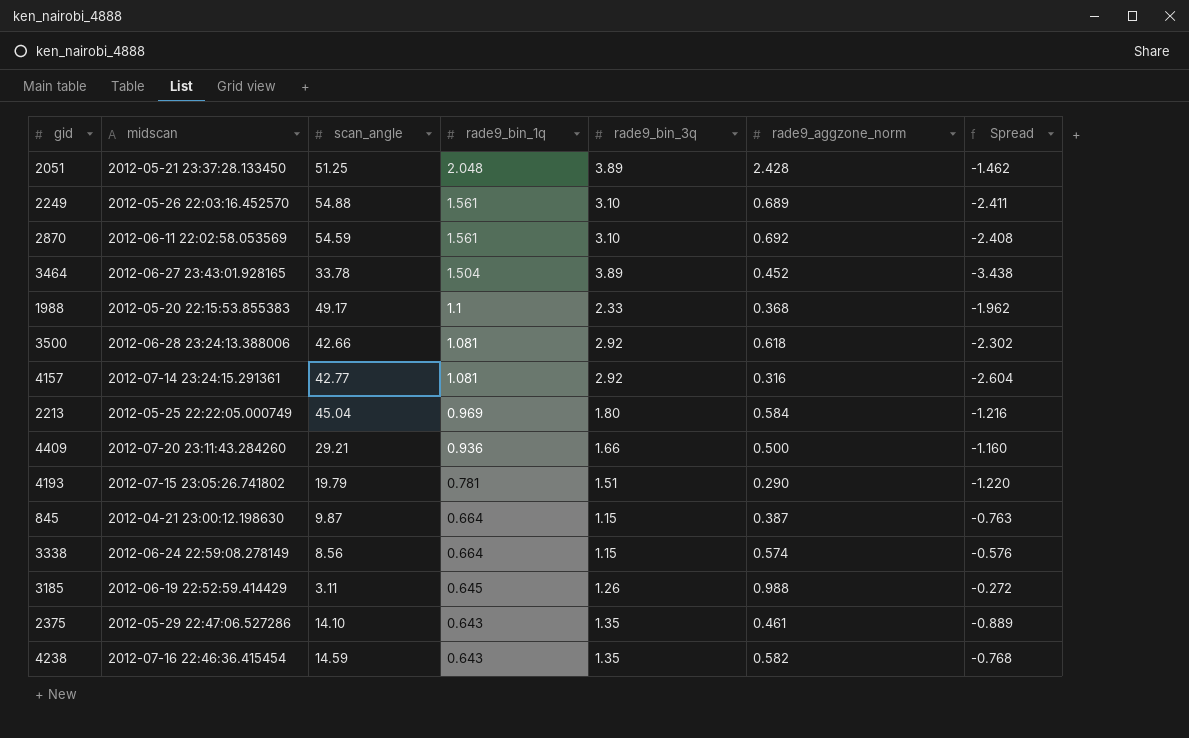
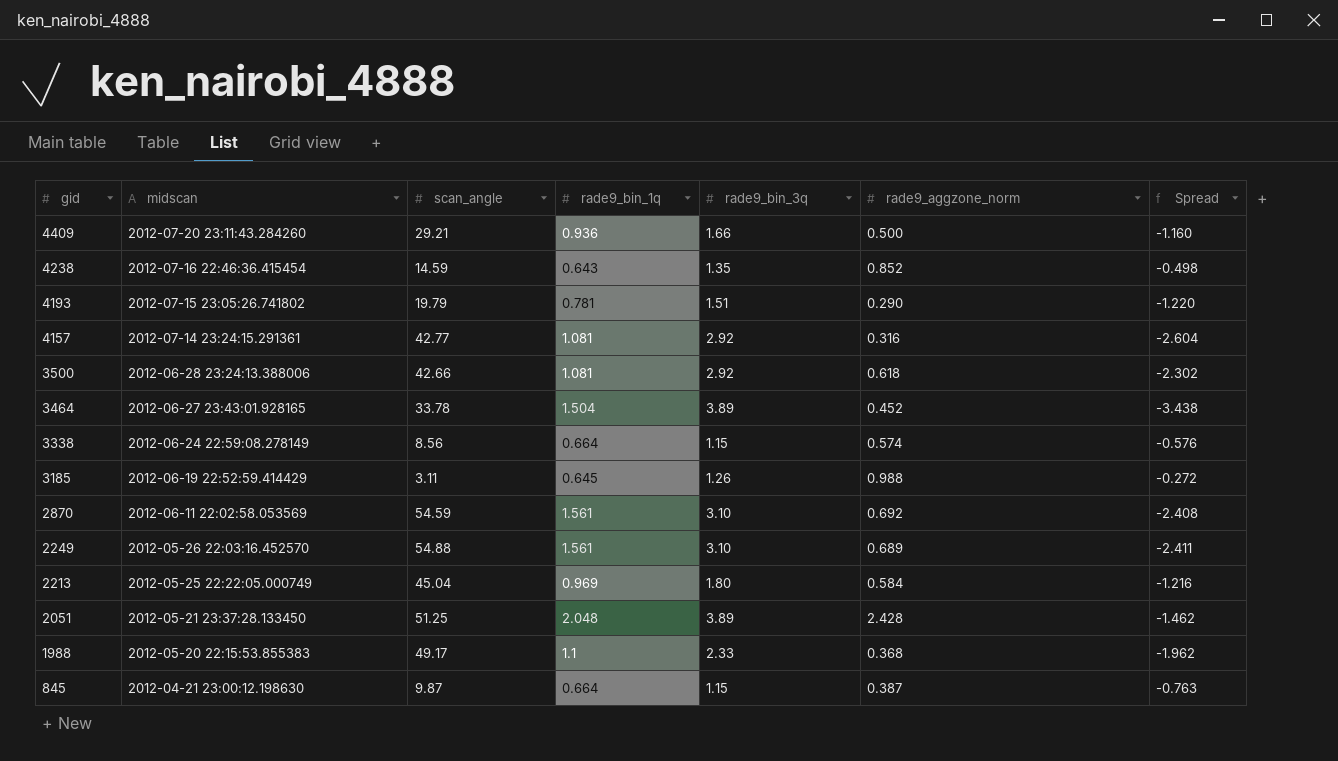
row order: rade9_bin_1q descending -> gid descending
row 2375: 2012-05-29 22:47:06.527286 | 14.10 | 0.643 | 1.35 | 0.461 | -0.889 -> none
4238 | rade9_aggzone_norm: 0.582 -> 0.852
4238 | Spread: -0.768 -> -0.498

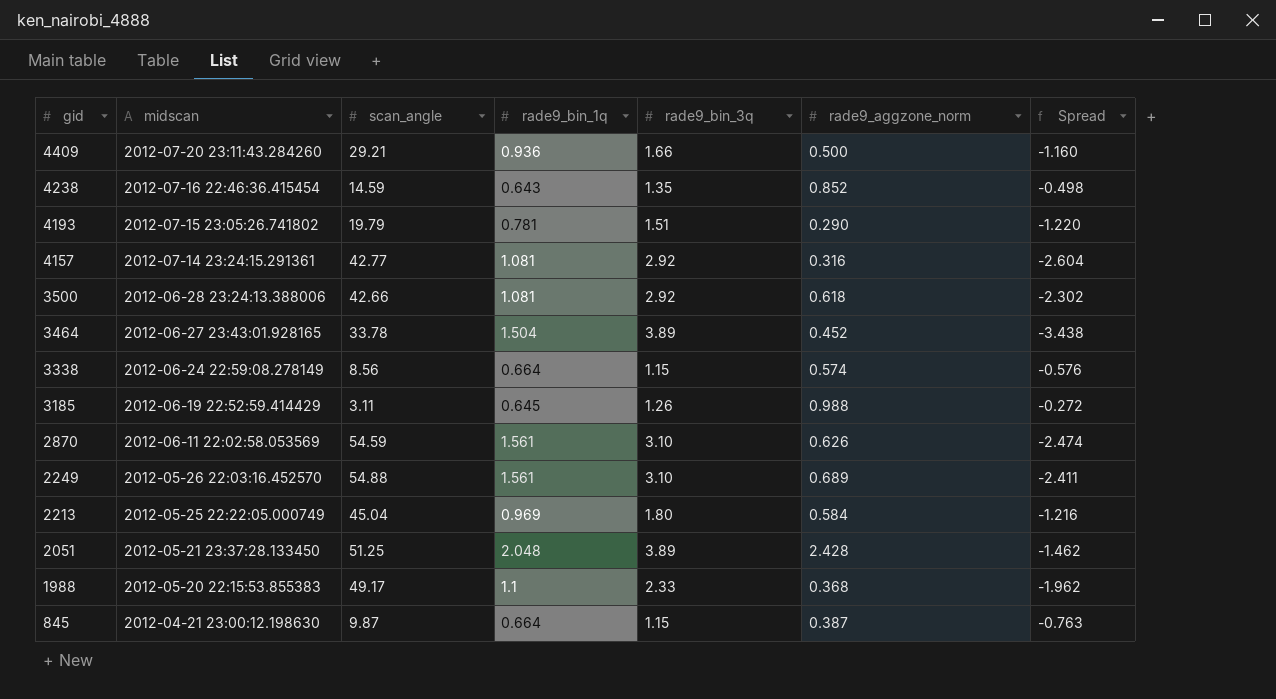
2870 | rade9_aggzone_norm: 0.692 -> 0.626
2870 | Spread: -2.408 -> -2.474

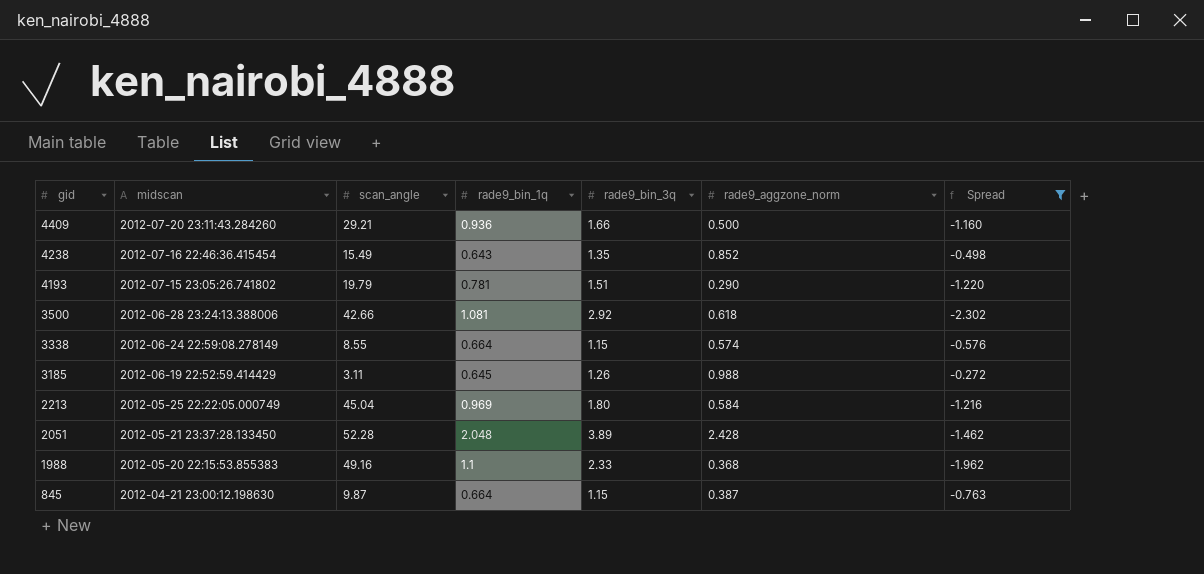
filter: none -> Spread >= -2.302
4238 | scan_angle: 14.59 -> 15.49
3338 | scan_angle: 8.56 -> 8.55
2051 | scan_angle: 51.25 -> 52.28
1988 | scan_angle: 49.17 -> 49.16

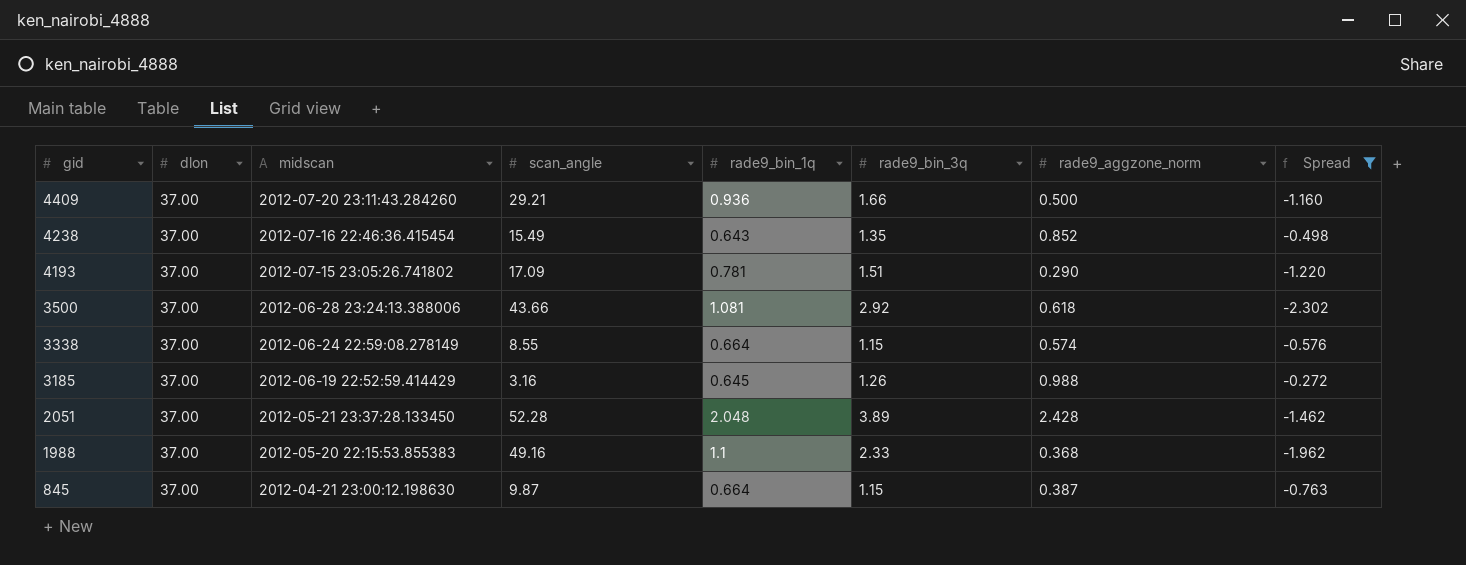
column dlon | position: none -> 2
row 2213: 2012-05-25 22:22:05.000749 | 45.04 | 0.969 | 1.80 | 0.584 | -1.216 -> none
4193 | scan_angle: 19.79 -> 17.09
3500 | scan_angle: 42.66 -> 43.66
3185 | scan_angle: 3.11 -> 3.16

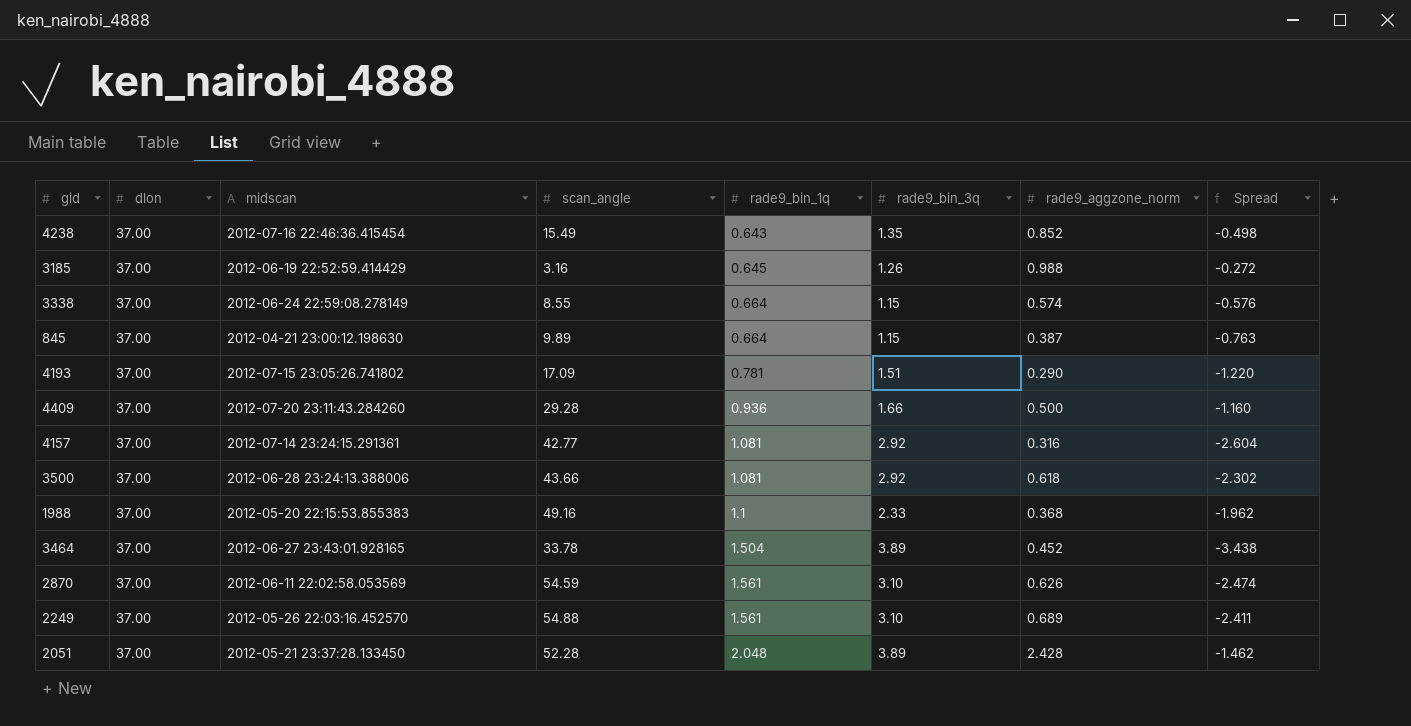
filter: Spread >= -2.302 -> none
row order: gid descending -> rade9_bin_1q ascending
845 | scan_angle: 9.87 -> 9.89
4409 | scan_angle: 29.21 -> 29.28

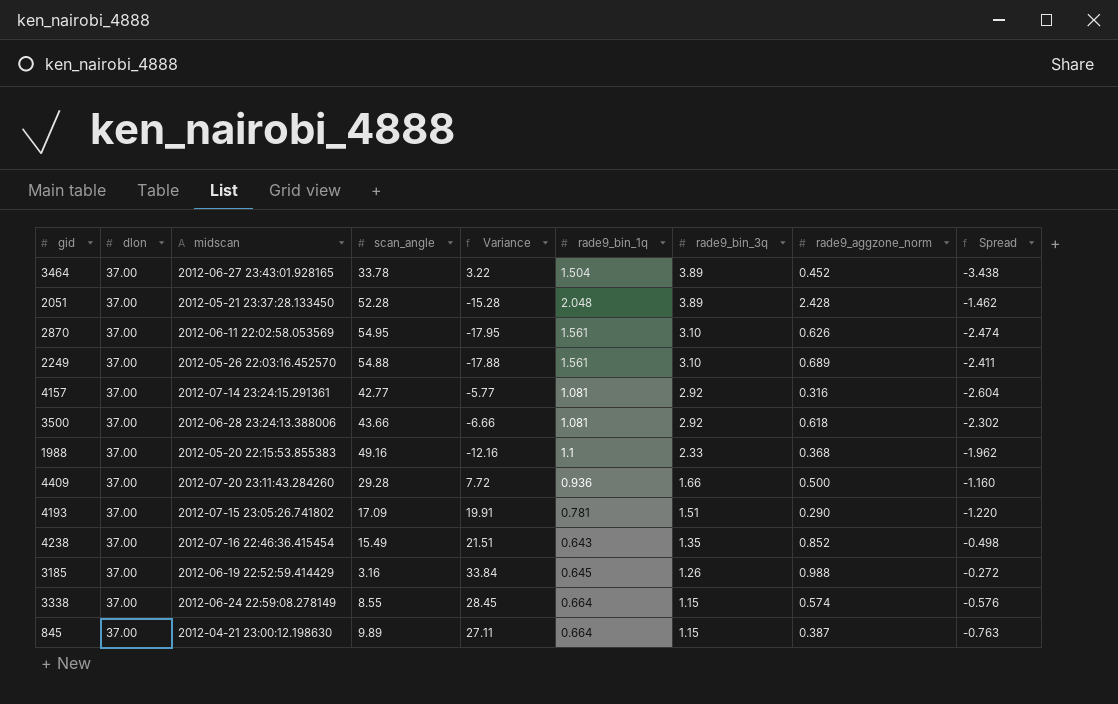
row order: rade9_bin_1q ascending -> rade9_bin_3q descending
column Variance | formula: none -> [dlon] - [scan_angle]
2870 | scan_angle: 54.59 -> 54.95

